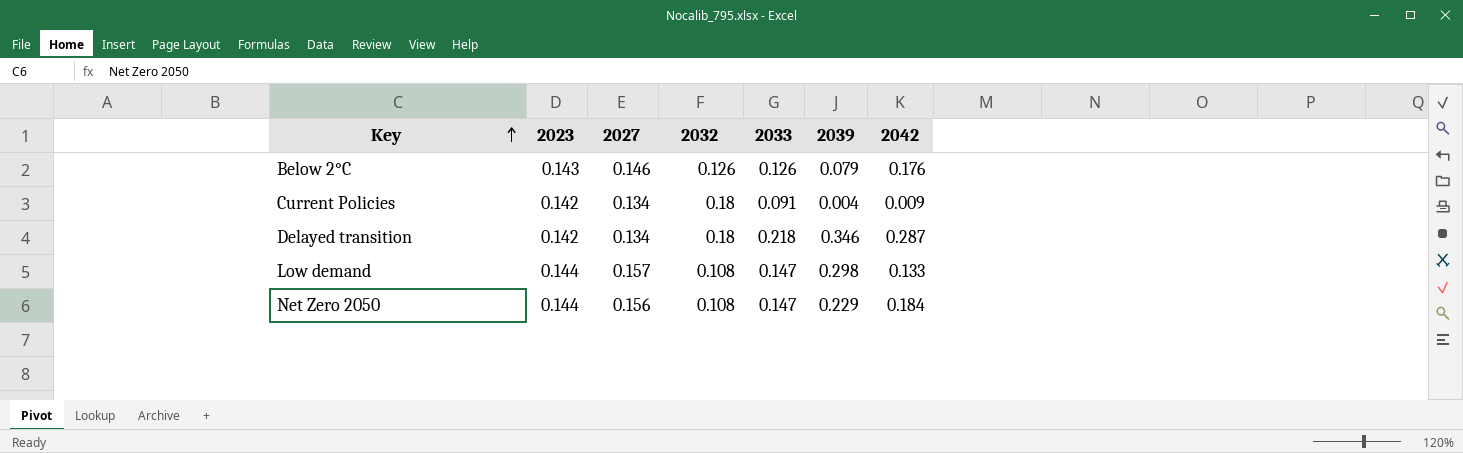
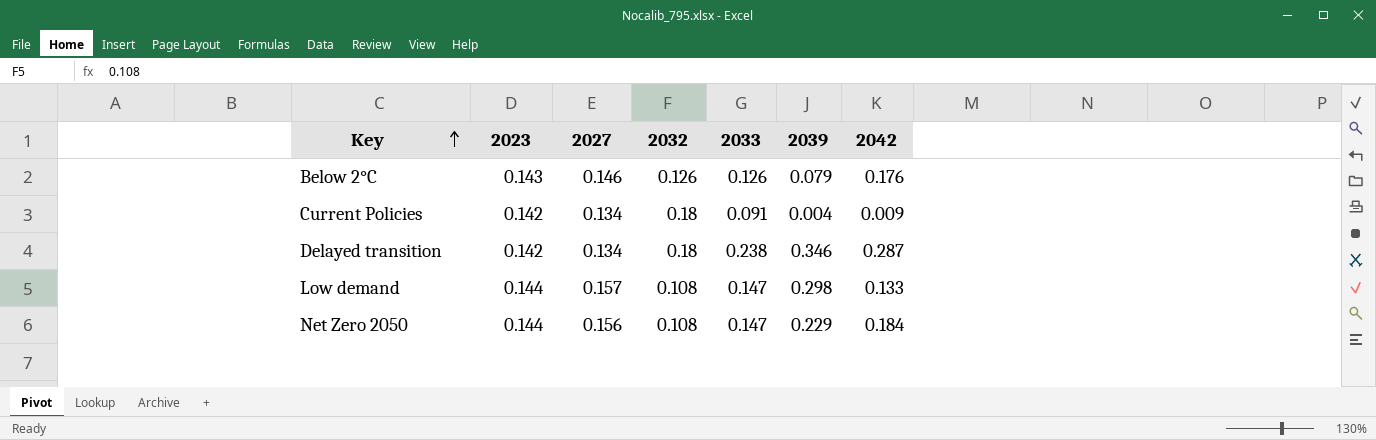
Delayed transition | 2033: 0.218 -> 0.238

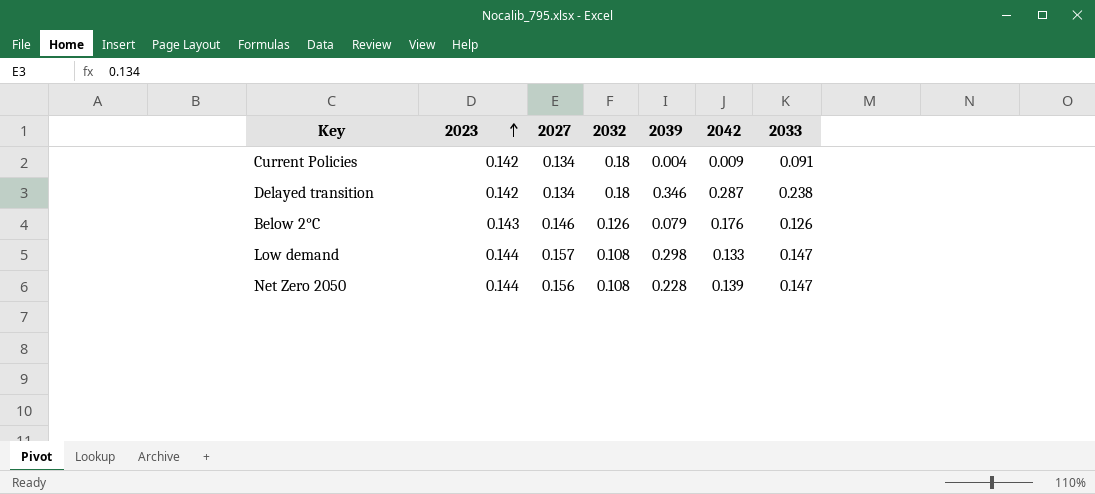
row order: Key ascending -> 2023 ascending
column 2033 | position: 5 -> 7
Net Zero 2050 | 2039: 0.229 -> 0.228
Net Zero 2050 | 2042: 0.184 -> 0.139

